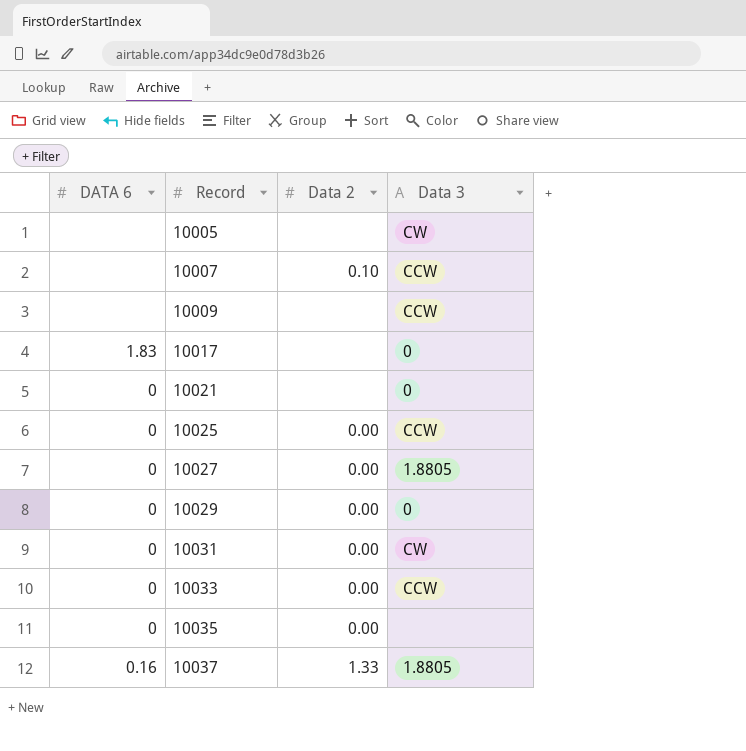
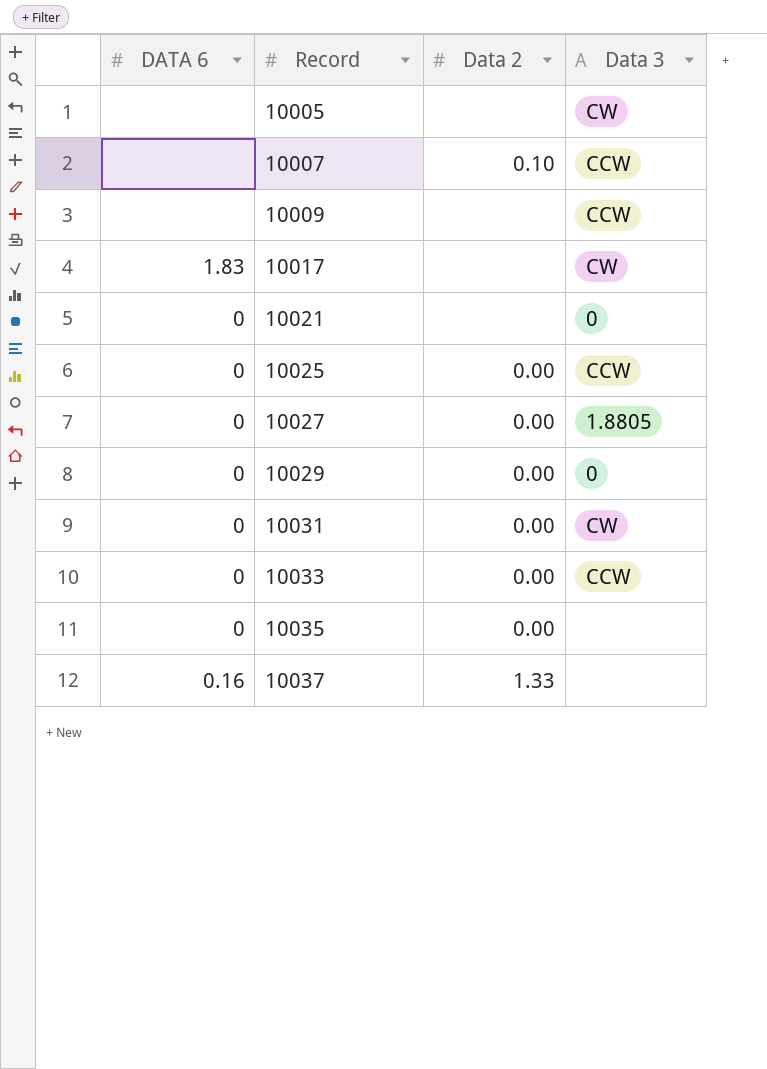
10017 | Data 3: 0 -> CW
10037 | Data 3: 1.8805 -> none

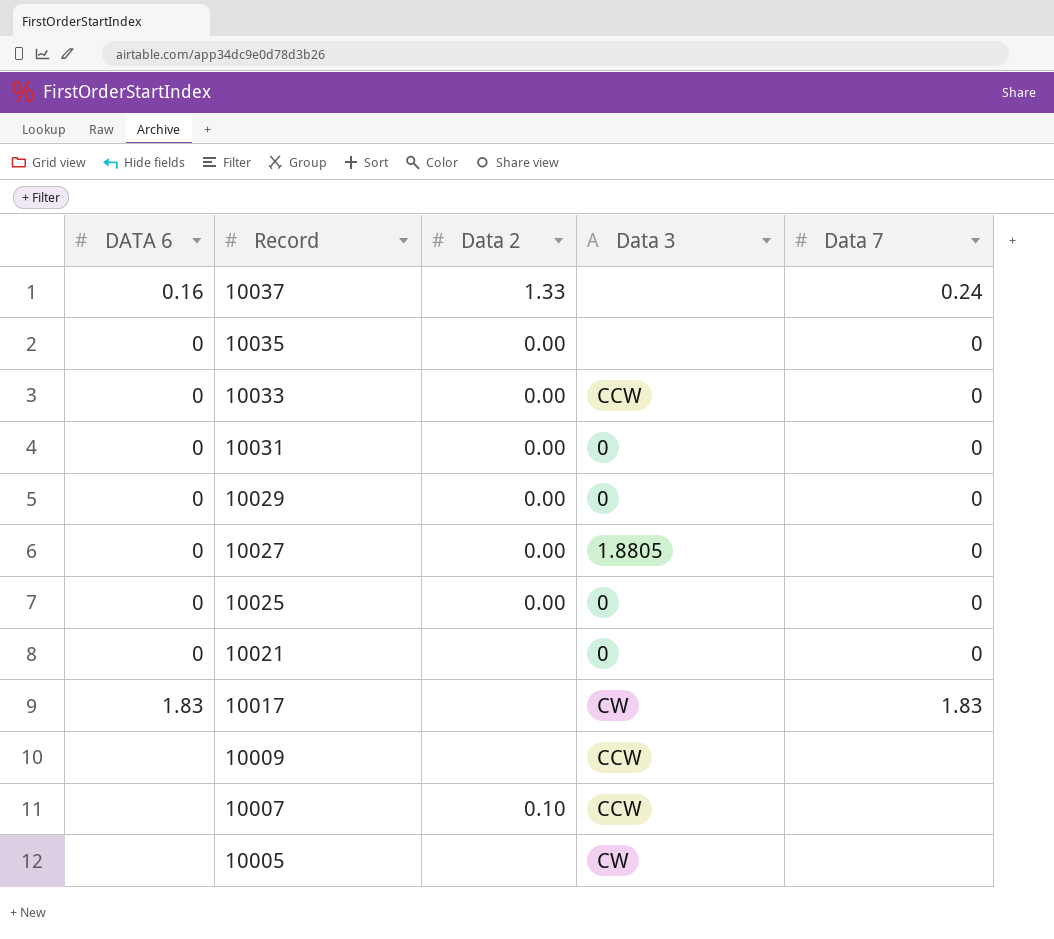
row order: Record ascending -> Record descending
column Data 7 | position: none -> 5
10031 | Data 3: CW -> 0
10025 | Data 3: CCW -> 0

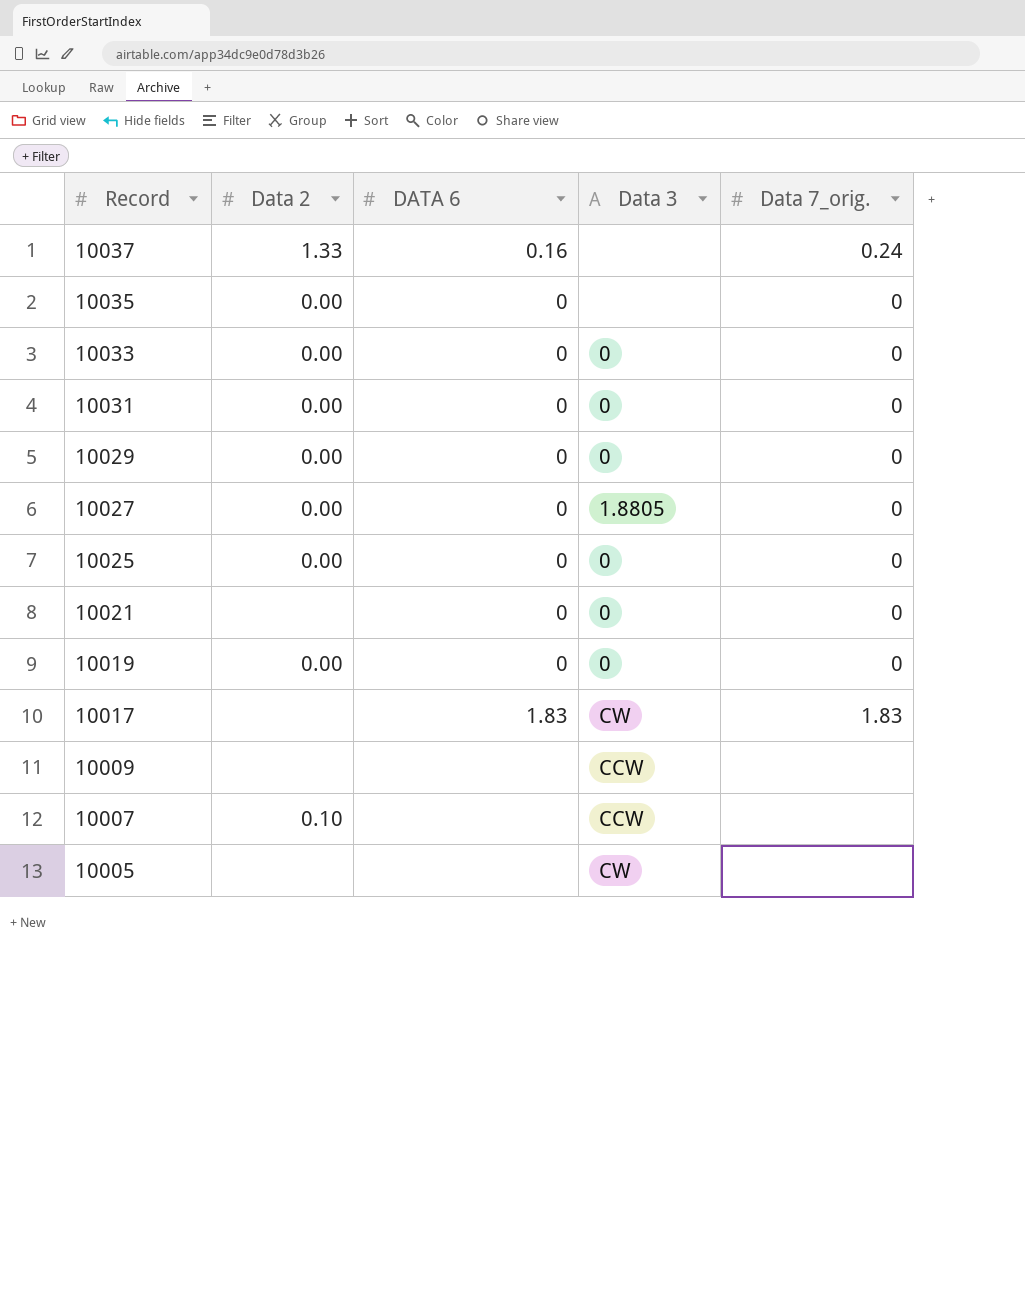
column DATA 6 | position: 1 -> 3
column name: Data 7 -> Data 7_orig.
10033 | Data 3: CCW -> 0
row 10019: none -> 0.00 | 0 | 0 | 0

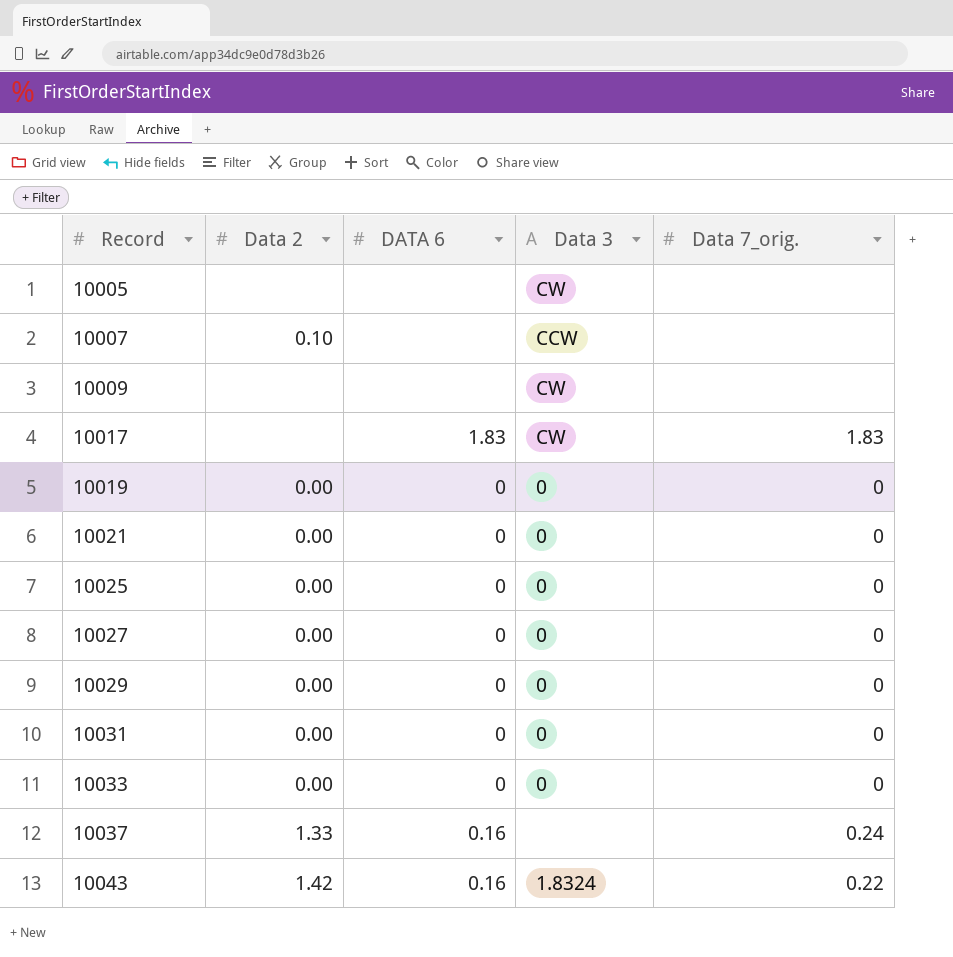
row order: Record descending -> Record ascending
row 10035: 0.00 | 0 | none | 0 -> none
10009 | Data 3: CCW -> CW
10021 | Data 2: none -> 0.00
10027 | Data 3: 1.8805 -> 0
row 10043: none -> 1.42 | 0.16 | 1.8324 | 0.22

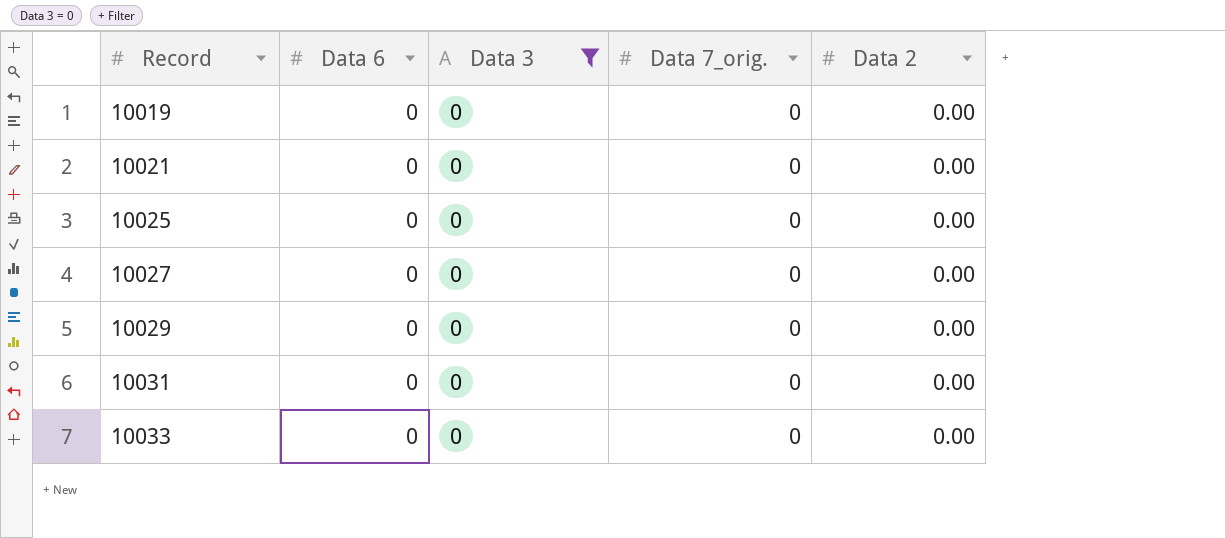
filter: none -> Data 3 = 0
column name: DATA 6 -> Data 6
column Data 2 | position: 2 -> 5

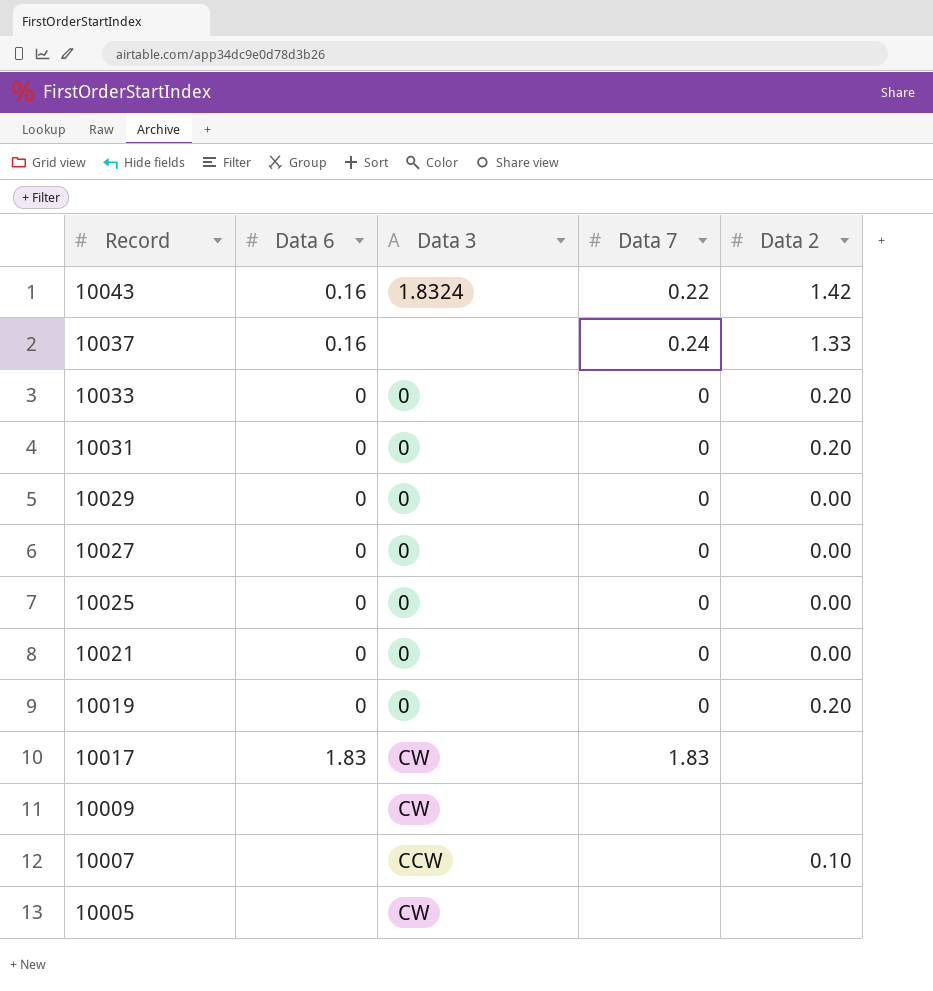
filter: Data 3 = 0 -> none
row order: Record ascending -> Record descending
column name: Data 7_orig. -> Data 7
10033 | Data 2: 0.00 -> 0.20
10031 | Data 2: 0.00 -> 0.20
10019 | Data 2: 0.00 -> 0.20

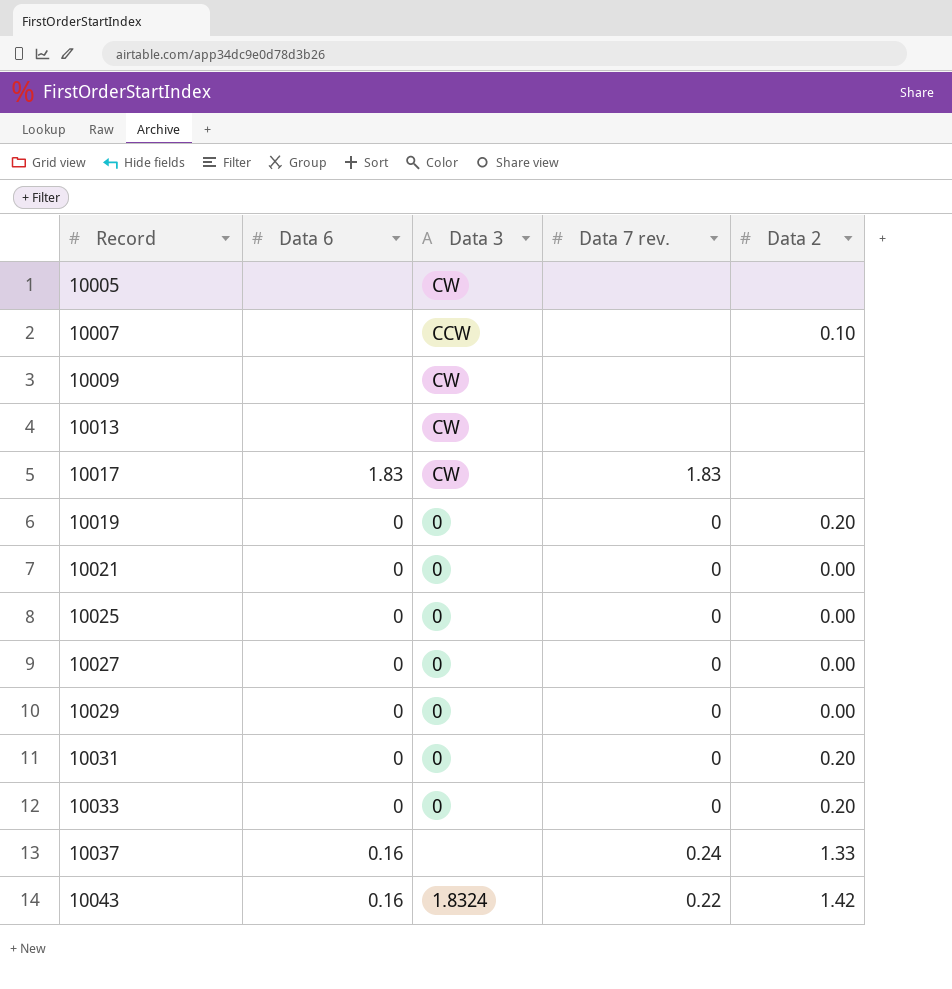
row order: Record descending -> Record ascending
column name: Data 7 -> Data 7 rev.
row 10013: none -> none | CW | none | none

